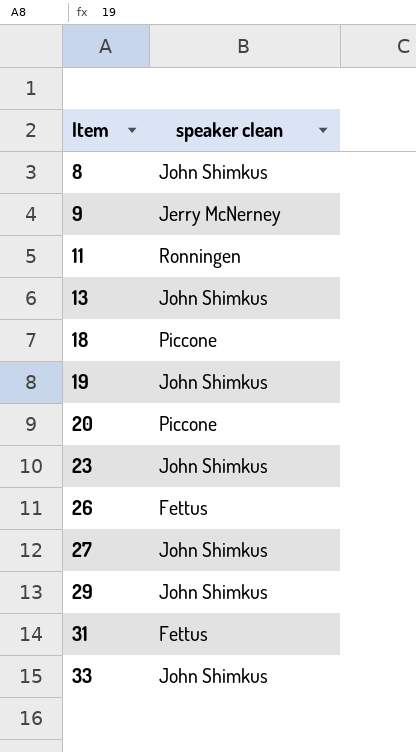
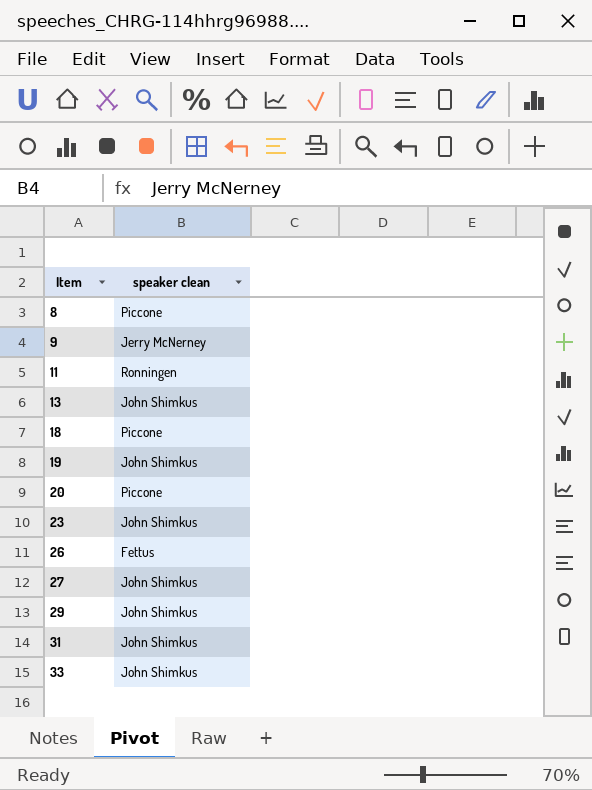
8 | speaker clean: John Shimkus -> Piccone
31 | speaker clean: Fettus -> John Shimkus

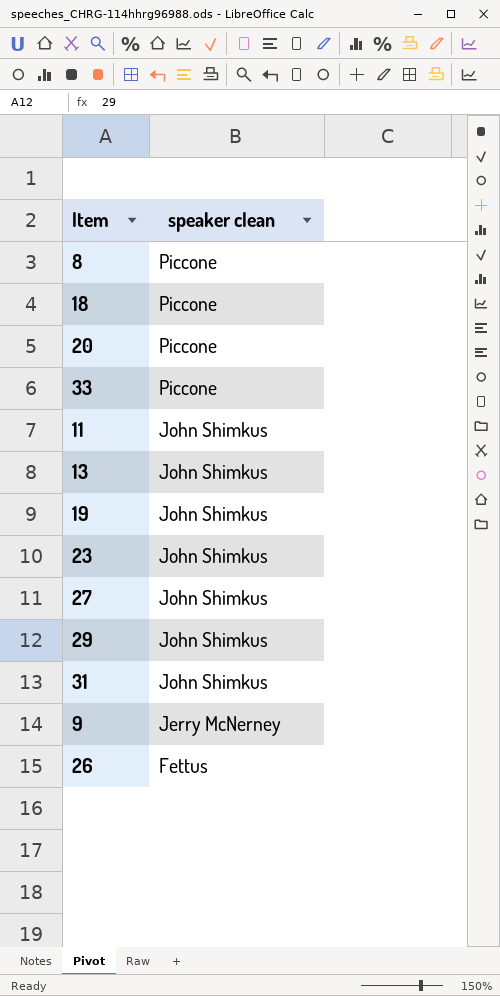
row order: Item ascending -> speaker clean descending
33 | speaker clean: John Shimkus -> Piccone
11 | speaker clean: Ronningen -> John Shimkus

